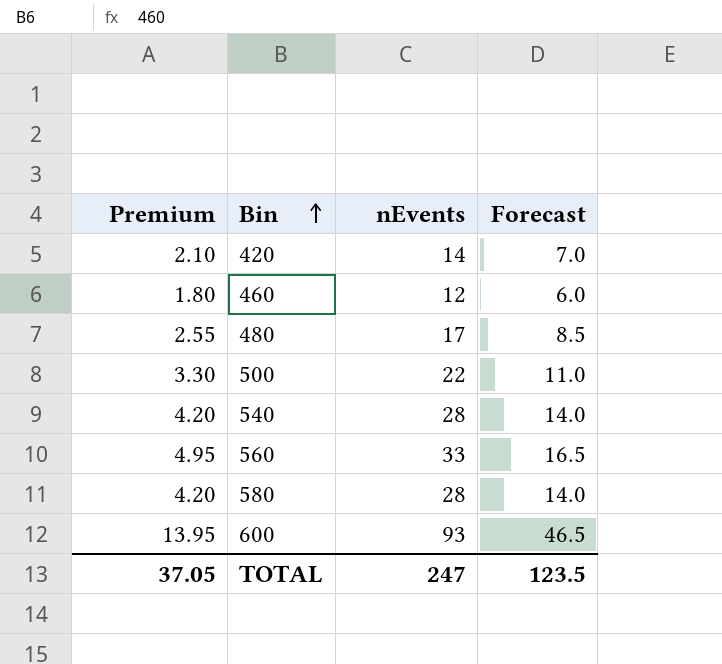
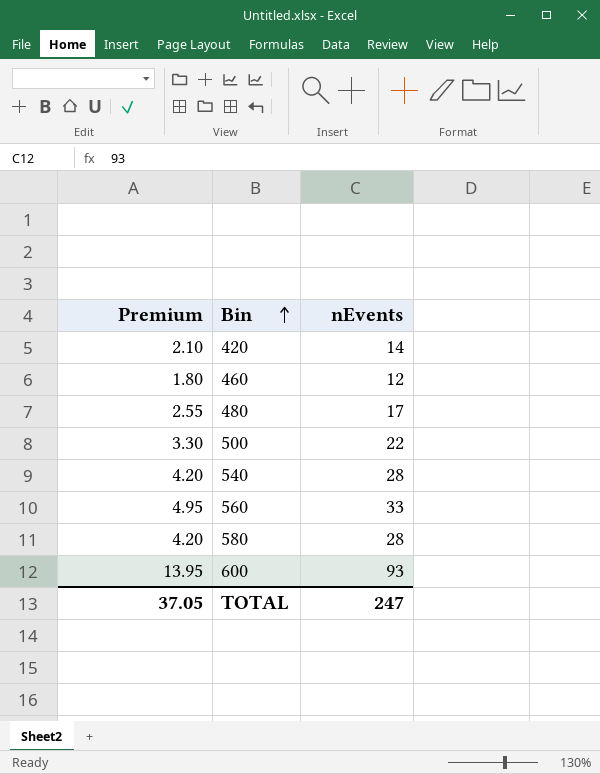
column Forecast | formula: [nEvents] * 0.5 -> none

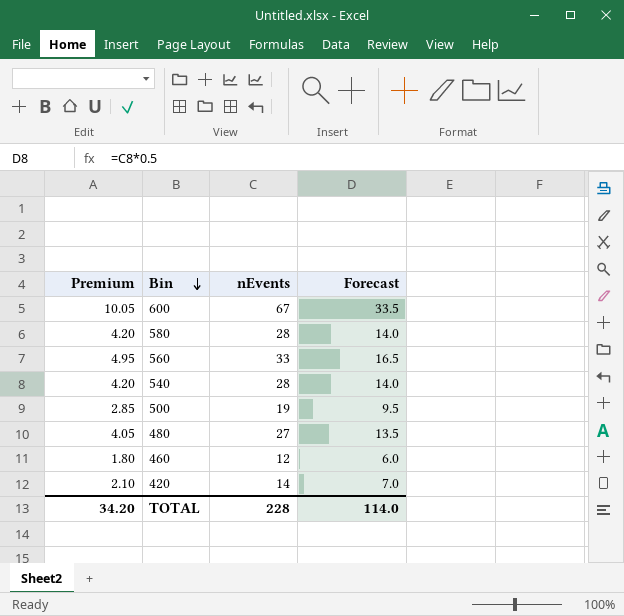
row order: Bin ascending -> Bin descending
column Forecast | formula: none -> [nEvents] * 0.5
600 | Premium: 13.95 -> 10.05
600 | nEvents: 93 -> 67
500 | Premium: 3.30 -> 2.85
500 | nEvents: 22 -> 19
480 | Premium: 2.55 -> 4.05
480 | nEvents: 17 -> 27
TOTAL | Premium: 37.05 -> 34.20
TOTAL | nEvents: 247 -> 228

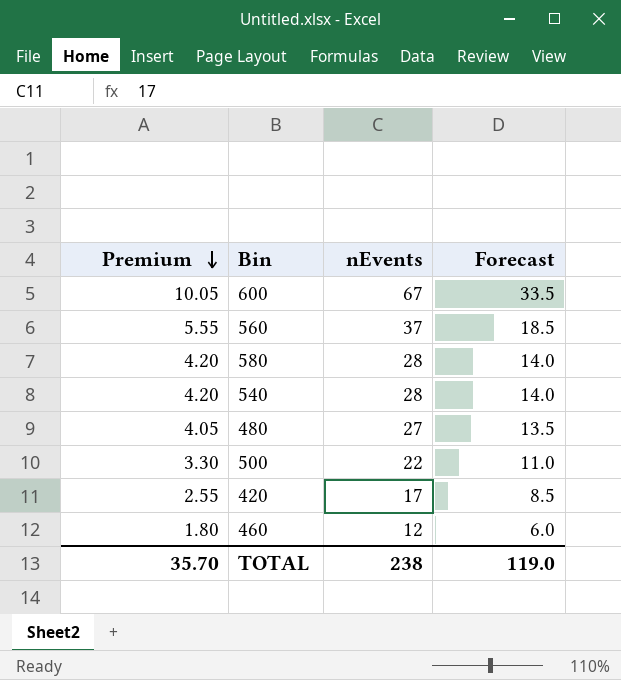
row order: Bin descending -> Premium descending
560 | Premium: 4.95 -> 5.55
560 | nEvents: 33 -> 37
560 | Forecast: 16.5 -> 18.5
500 | Premium: 2.85 -> 3.30
500 | nEvents: 19 -> 22
500 | Forecast: 9.5 -> 11.0
420 | Premium: 2.10 -> 2.55
420 | nEvents: 14 -> 17
420 | Forecast: 7.0 -> 8.5
TOTAL | Premium: 34.20 -> 35.70
TOTAL | nEvents: 228 -> 238
TOTAL | Forecast: 114.0 -> 119.0

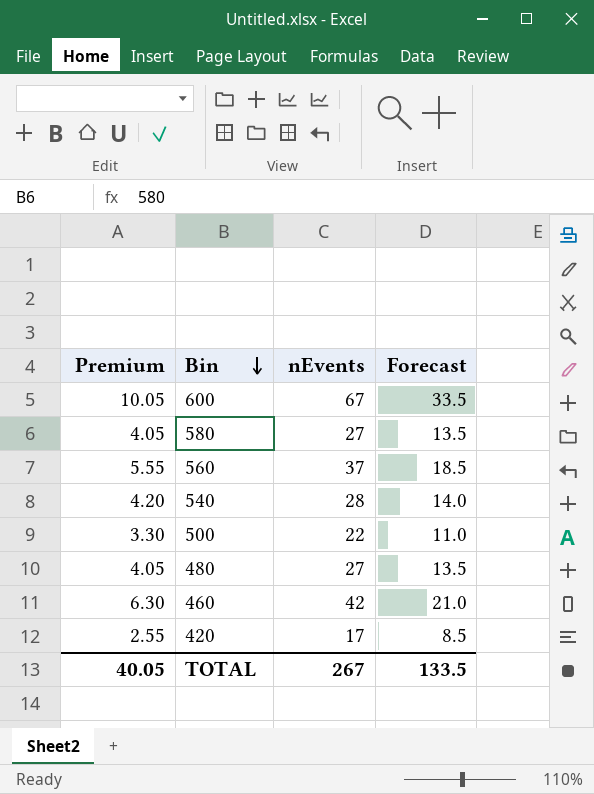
row order: Premium descending -> Bin descending
580 | Premium: 4.20 -> 4.05
580 | nEvents: 28 -> 27
580 | Forecast: 14.0 -> 13.5
460 | Premium: 1.80 -> 6.30
460 | nEvents: 12 -> 42
460 | Forecast: 6.0 -> 21.0
TOTAL | Premium: 35.70 -> 40.05
TOTAL | nEvents: 238 -> 267
TOTAL | Forecast: 119.0 -> 133.5

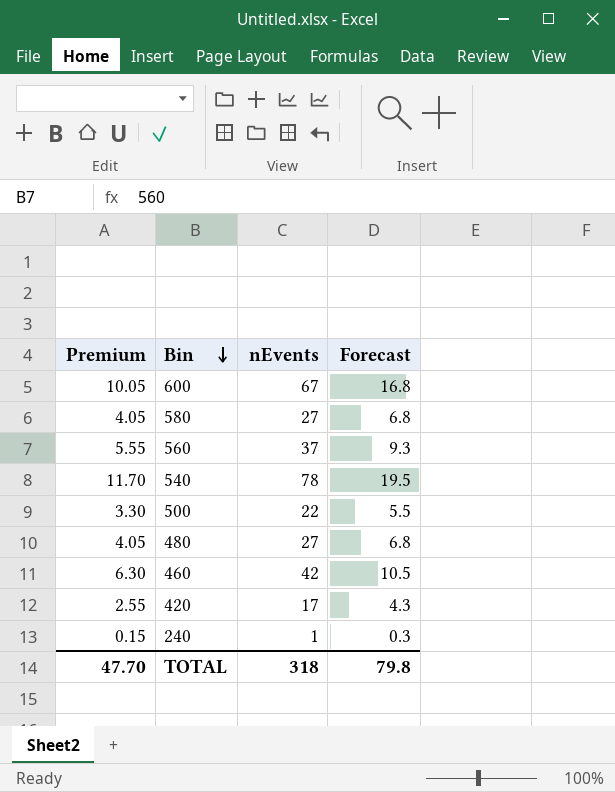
column Forecast | formula: [nEvents] * 0.5 -> [nEvents] * 0.25
540 | Premium: 4.20 -> 11.70
540 | nEvents: 28 -> 78
row 240: none -> 0.15 | 1 | 0.3
TOTAL | Premium: 40.05 -> 47.70
TOTAL | nEvents: 267 -> 318
TOTAL | Forecast: 133.5 -> 79.8

